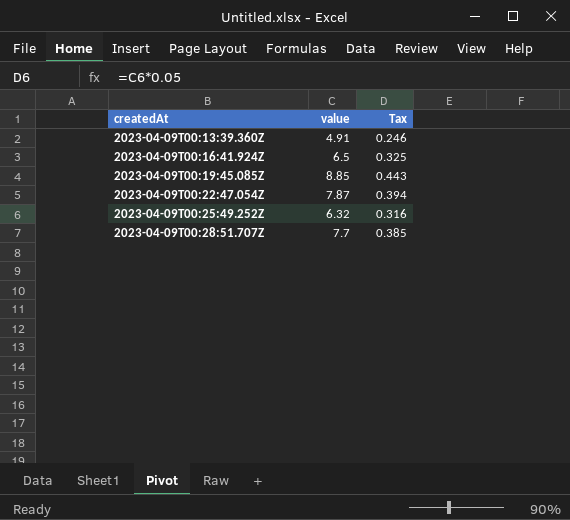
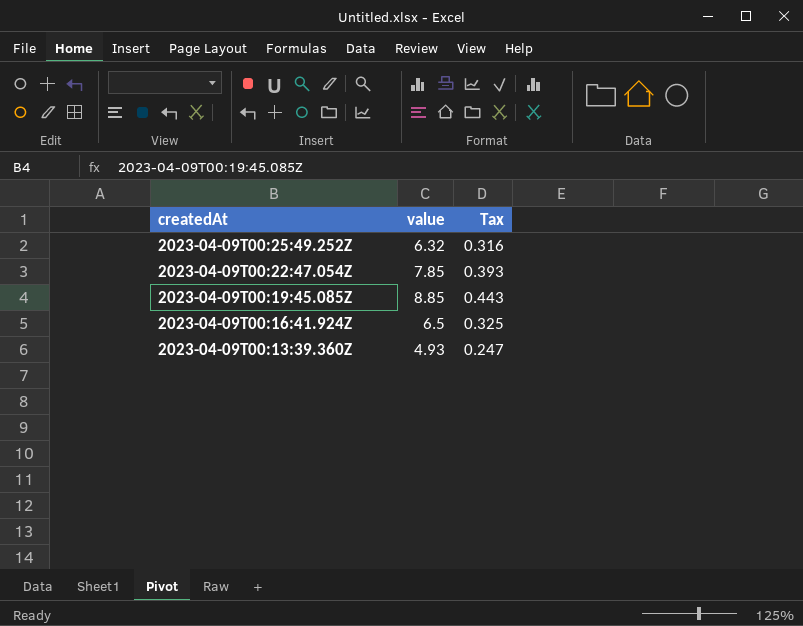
row order: createdAt ascending -> createdAt descending
row 2023-04-09T00:28:51.707Z: 7.7 | 0.385 -> none
2023-04-09T00:22:47.054Z | value: 7.87 -> 7.85
2023-04-09T00:22:47.054Z | Tax: 0.394 -> 0.393
2023-04-09T00:13:39.360Z | value: 4.91 -> 4.93
2023-04-09T00:13:39.360Z | Tax: 0.246 -> 0.247

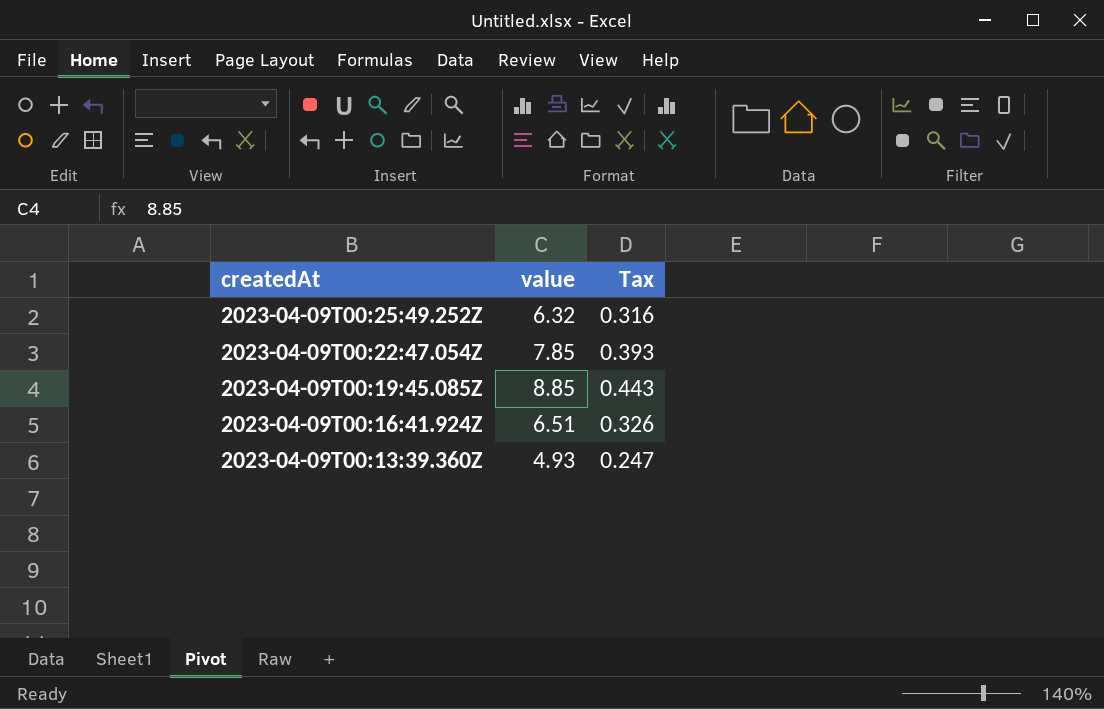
2023-04-09T00:16:41.924Z | value: 6.5 -> 6.51
2023-04-09T00:16:41.924Z | Tax: 0.325 -> 0.326

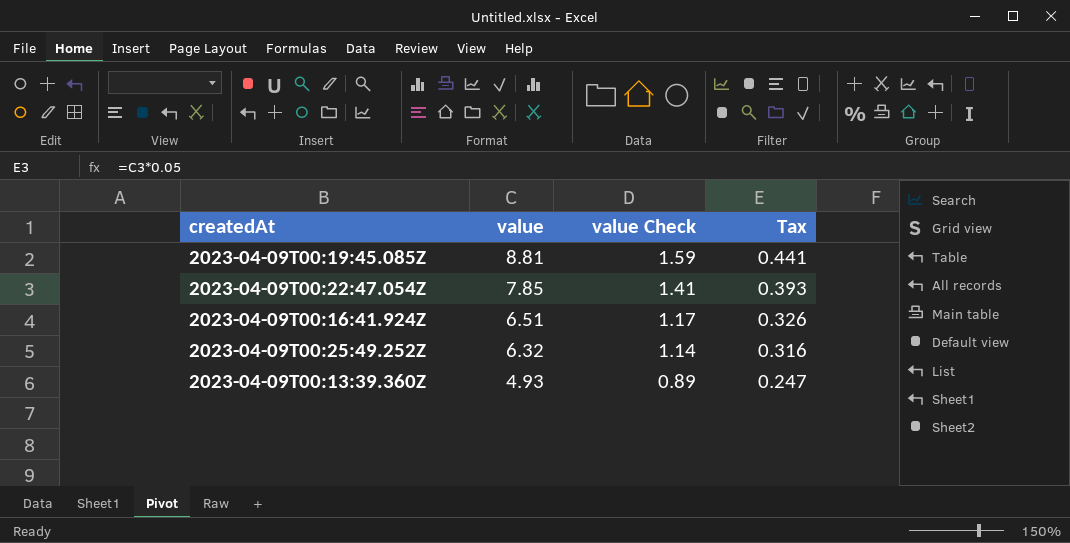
row order: createdAt descending -> value descending
column value Check | formula: none -> [value] * 0.18
2023-04-09T00:19:45.085Z | value: 8.85 -> 8.81
2023-04-09T00:19:45.085Z | Tax: 0.443 -> 0.441

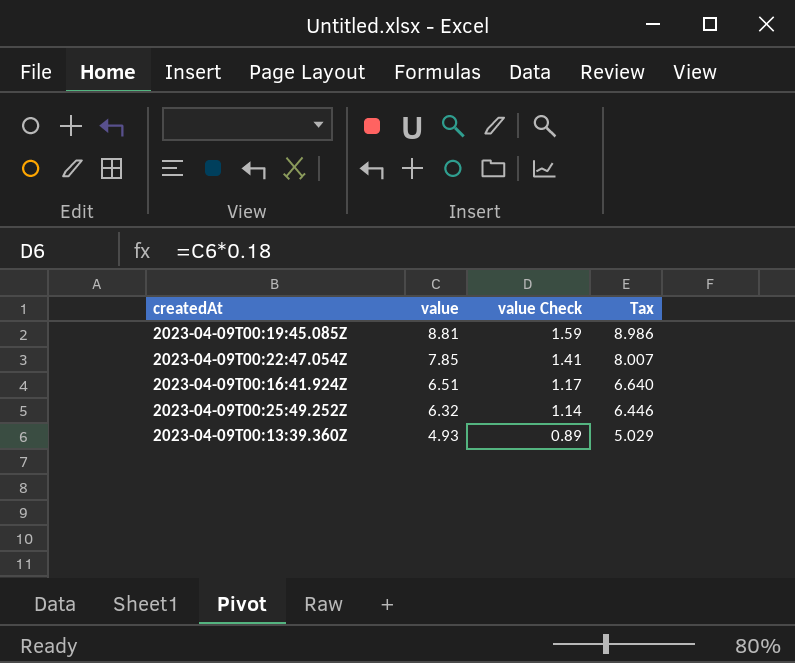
column Tax | formula: [value] * 0.05 -> [value] * 1.02

